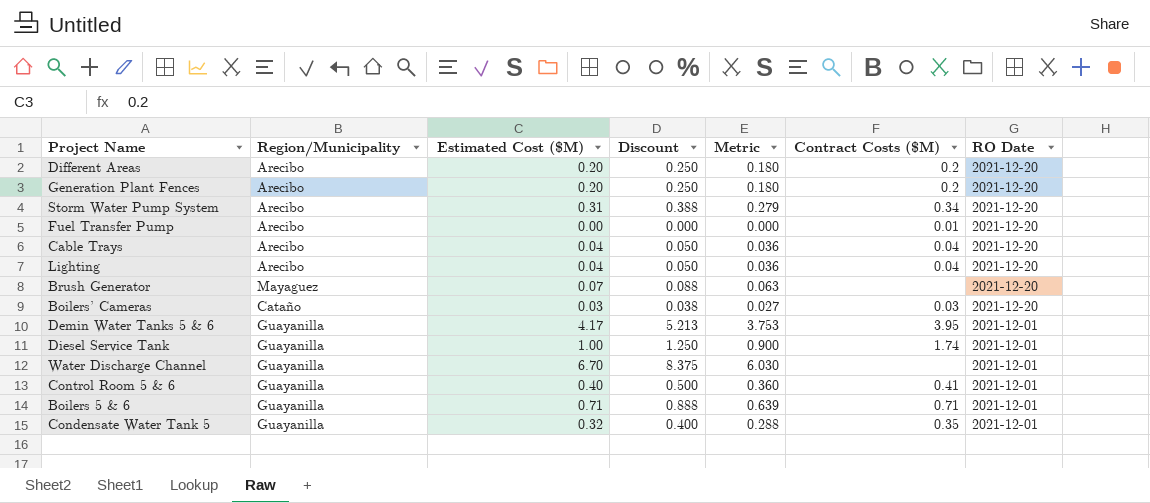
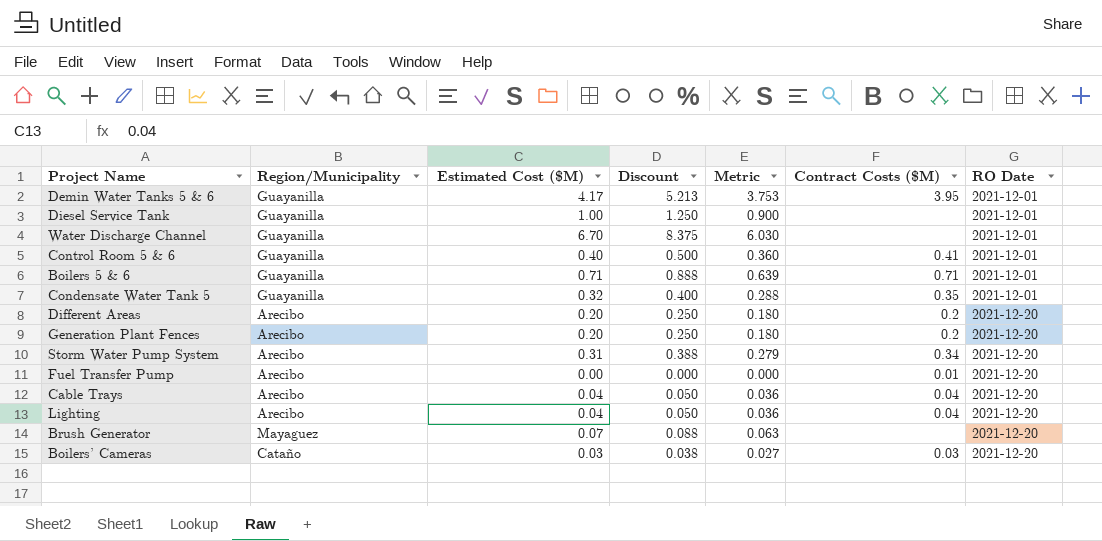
row order: RO Date descending -> RO Date ascending
Diesel Service Tank | Contract Costs ($M): 1.74 -> none

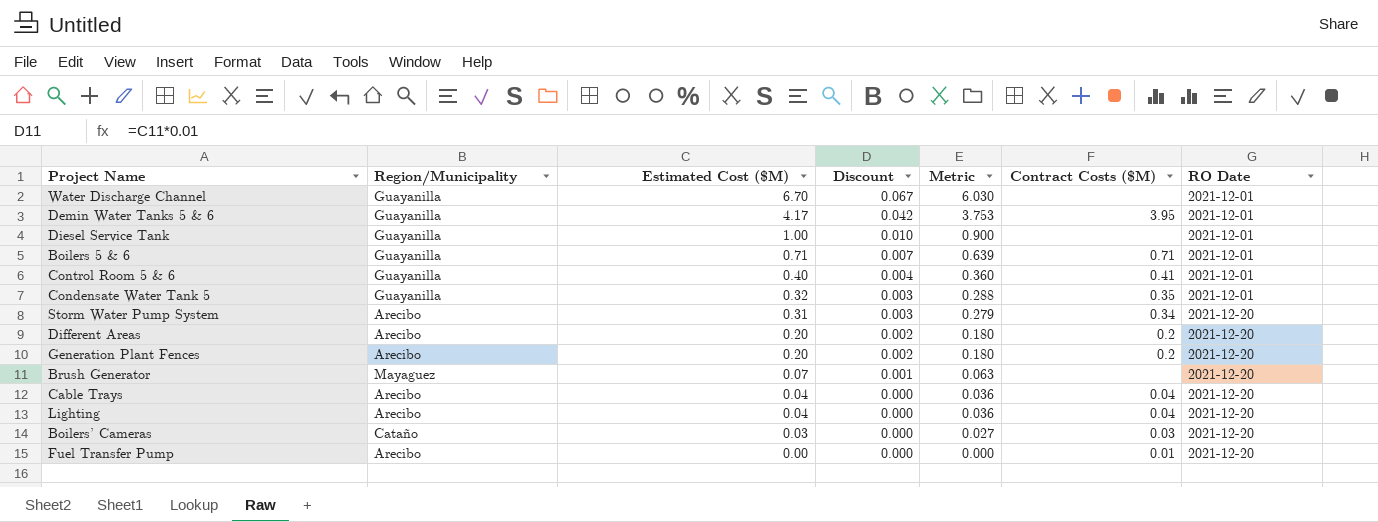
row order: RO Date ascending -> Estimated Cost ($M) descending
column Discount | formula: [Estimated Cost ($M)] * 1.25 -> [Estimated Cost ($M)] * 0.01

